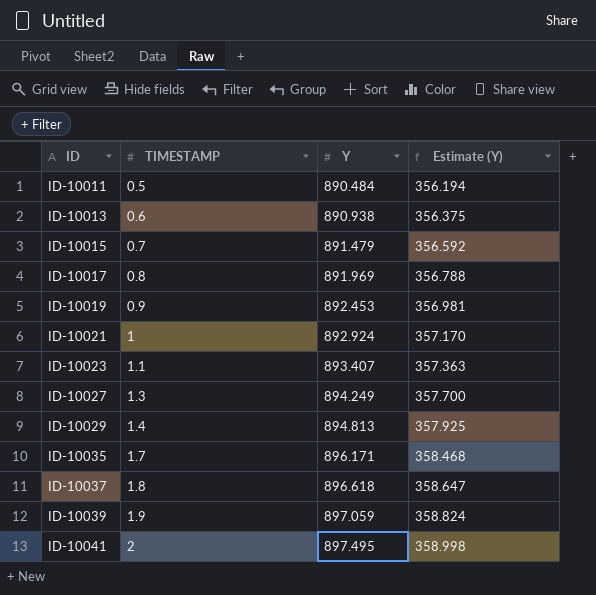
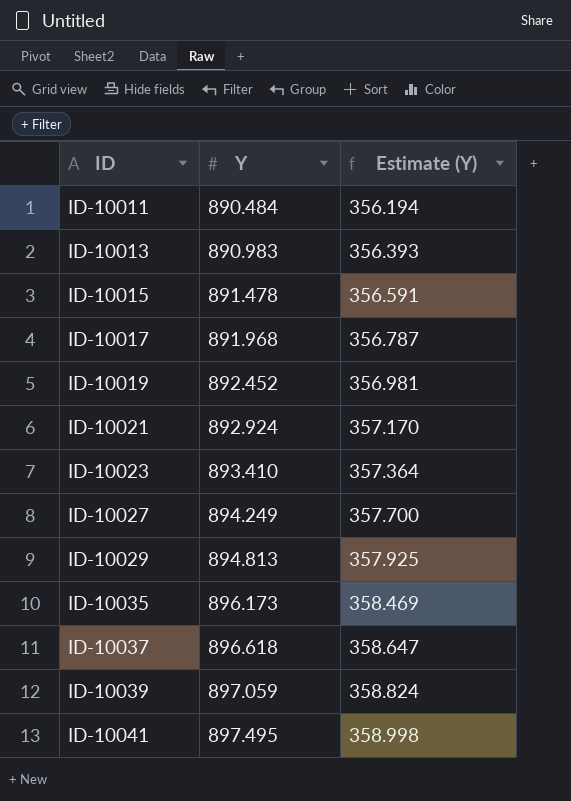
column TIMESTAMP | position: 2 -> none
ID-10013 | Y: 890.938 -> 890.983
ID-10013 | Estimate (Y): 356.375 -> 356.393
ID-10015 | Y: 891.479 -> 891.478
ID-10015 | Estimate (Y): 356.592 -> 356.591
ID-10017 | Y: 891.969 -> 891.968
ID-10017 | Estimate (Y): 356.788 -> 356.787
ID-10019 | Y: 892.453 -> 892.452
ID-10023 | Y: 893.407 -> 893.410
ID-10023 | Estimate (Y): 357.363 -> 357.364
ID-10035 | Y: 896.171 -> 896.173
ID-10035 | Estimate (Y): 358.468 -> 358.469

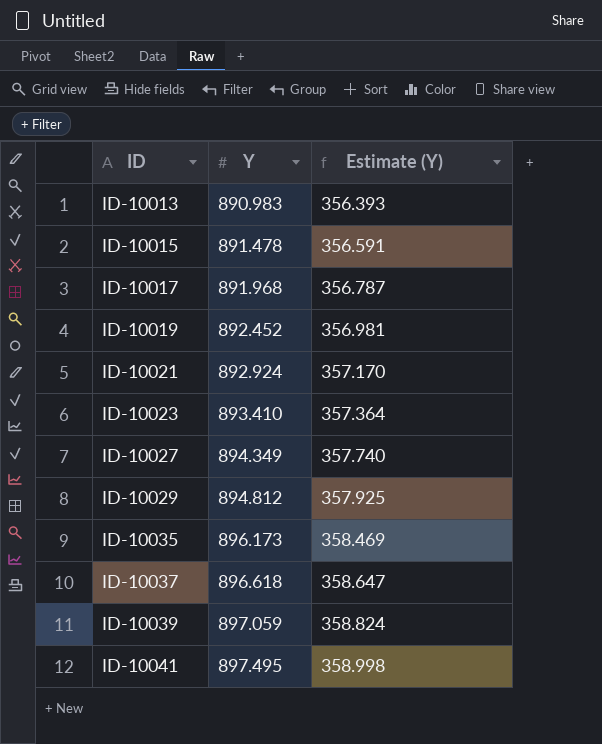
row ID-10011: 890.484 | 356.194 -> none
ID-10027 | Y: 894.249 -> 894.349
ID-10027 | Estimate (Y): 357.700 -> 357.740
ID-10029 | Y: 894.813 -> 894.812

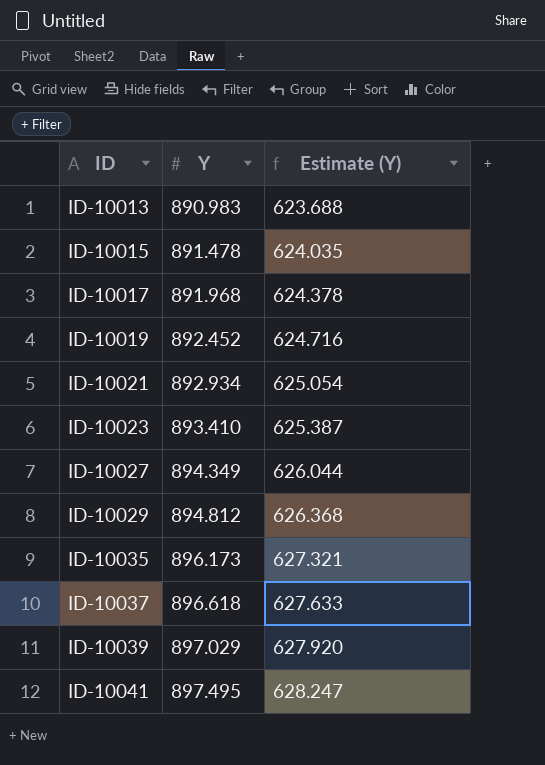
column Estimate (Y) | formula: [Y] * 0.4 -> [Y] * 0.7
ID-10021 | Y: 892.924 -> 892.934
ID-10039 | Y: 897.059 -> 897.029

